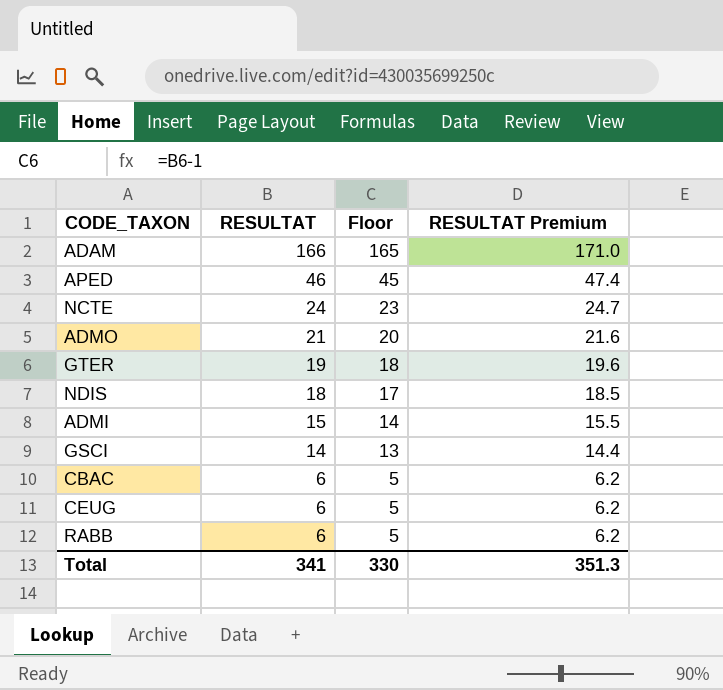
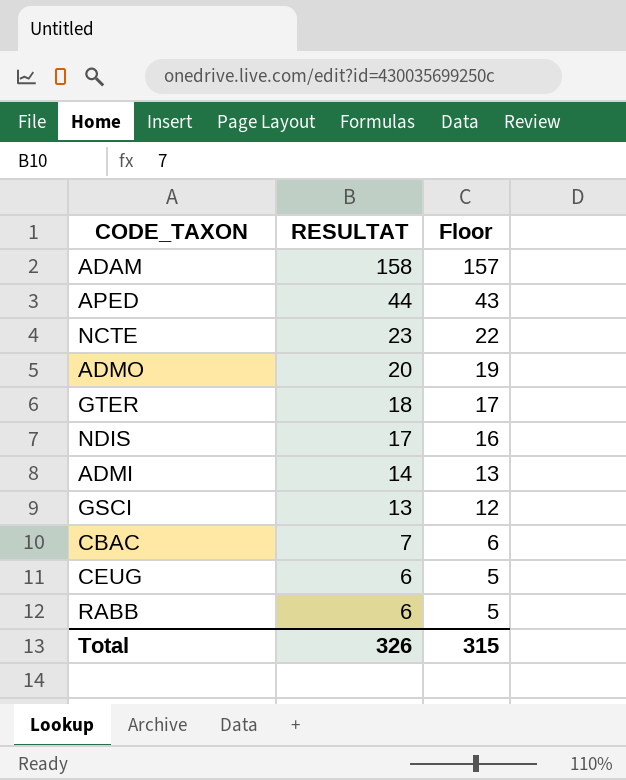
column RESULTAT Premium | formula: [RESULTAT] * 1.03 -> none
ADAM | RESULTAT: 166 -> 158
ADAM | Floor: 165 -> 157
APED | RESULTAT: 46 -> 44
APED | Floor: 45 -> 43
NCTE | RESULTAT: 24 -> 23
NCTE | Floor: 23 -> 22
ADMO | RESULTAT: 21 -> 20
ADMO | Floor: 20 -> 19
GTER | RESULTAT: 19 -> 18
GTER | Floor: 18 -> 17
NDIS | RESULTAT: 18 -> 17
NDIS | Floor: 17 -> 16
ADMI | RESULTAT: 15 -> 14
ADMI | Floor: 14 -> 13
GSCI | RESULTAT: 14 -> 13
GSCI | Floor: 13 -> 12
CBAC | RESULTAT: 6 -> 7
CBAC | Floor: 5 -> 6
Total | RESULTAT: 341 -> 326
Total | Floor: 330 -> 315

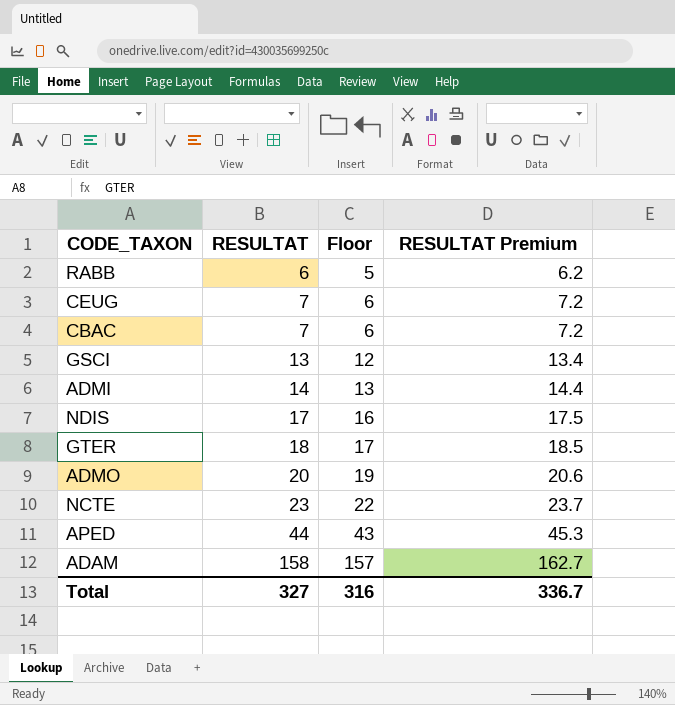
row order: RESULTAT descending -> RESULTAT ascending
column RESULTAT Premium | formula: none -> [RESULTAT] * 1.03
CEUG | RESULTAT: 6 -> 7
CEUG | Floor: 5 -> 6
Total | RESULTAT: 326 -> 327
Total | Floor: 315 -> 316

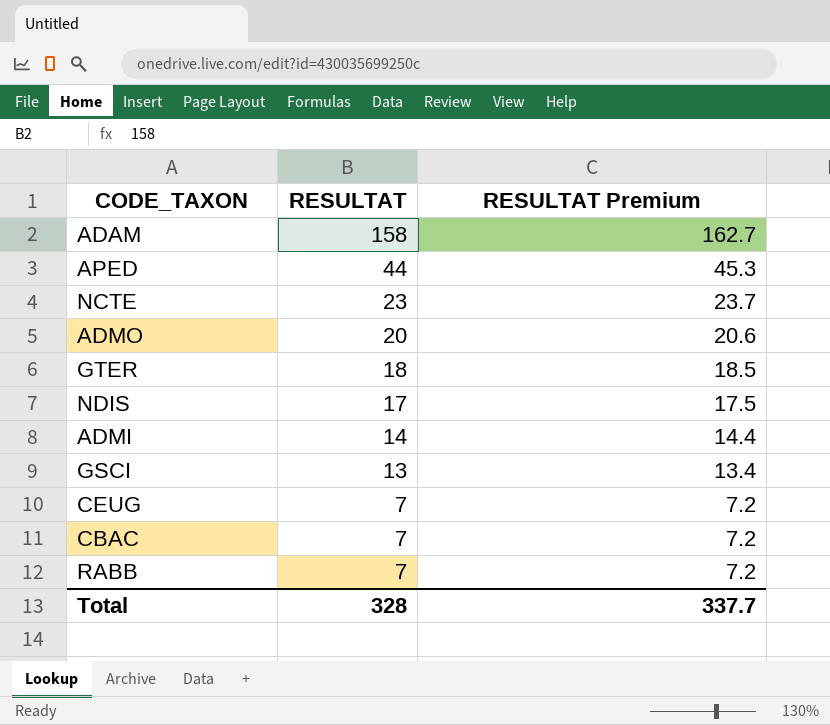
row order: RESULTAT ascending -> RESULTAT descending
column Floor | formula: [RESULTAT] - 1 -> none
RABB | RESULTAT: 6 -> 7
RABB | RESULTAT Premium: 6.2 -> 7.2
Total | RESULTAT: 327 -> 328
Total | RESULTAT Premium: 336.7 -> 337.7

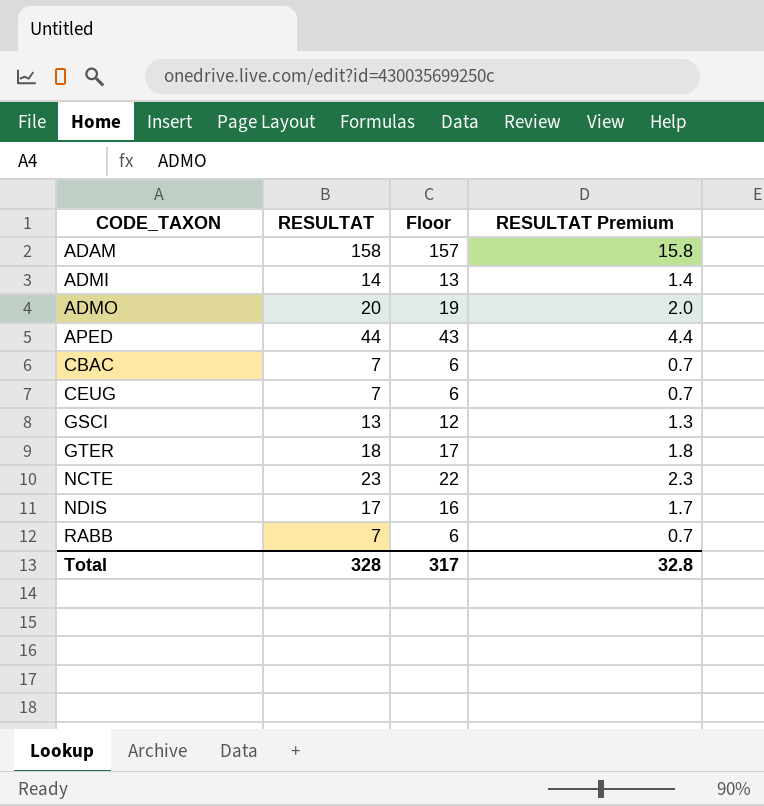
row order: RESULTAT descending -> CODE_TAXON ascending
column Floor | formula: none -> [RESULTAT] - 1
column RESULTAT Premium | formula: [RESULTAT] * 1.03 -> [RESULTAT] * 0.1
Total | RESULTAT Premium: 337.7 -> 32.8

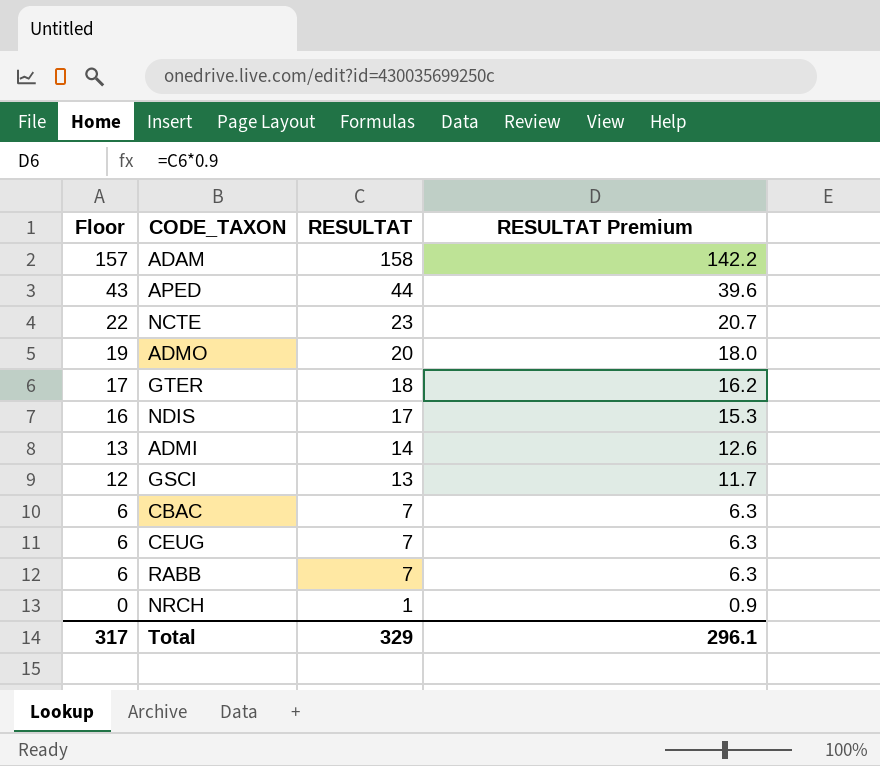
row order: CODE_TAXON ascending -> Floor descending
column Floor | position: 3 -> 1
column RESULTAT Premium | formula: [RESULTAT] * 0.1 -> [RESULTAT] * 0.9
row NRCH: none -> 0 | 1 | 0.9
Total | RESULTAT: 328 -> 329
Total | RESULTAT Premium: 32.8 -> 296.1

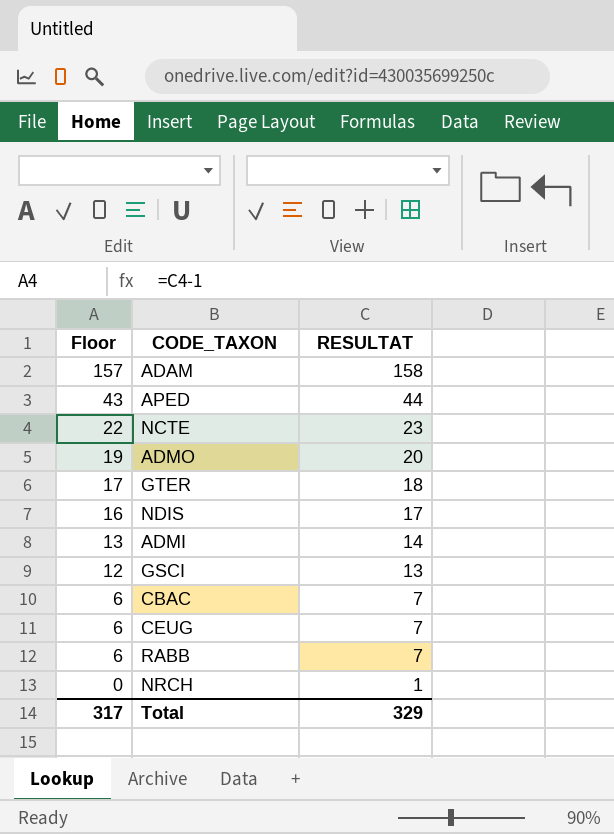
column RESULTAT Premium | formula: [RESULTAT] * 0.9 -> none

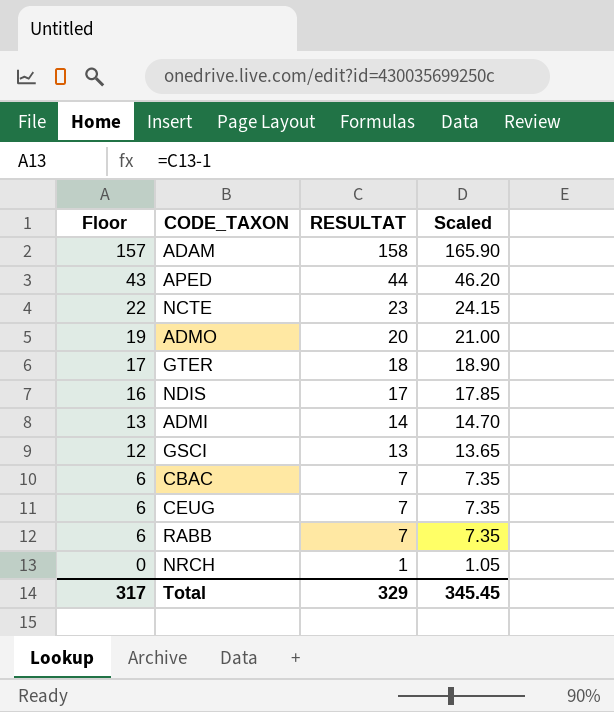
column Scaled | formula: none -> [RESULTAT] * 1.05

